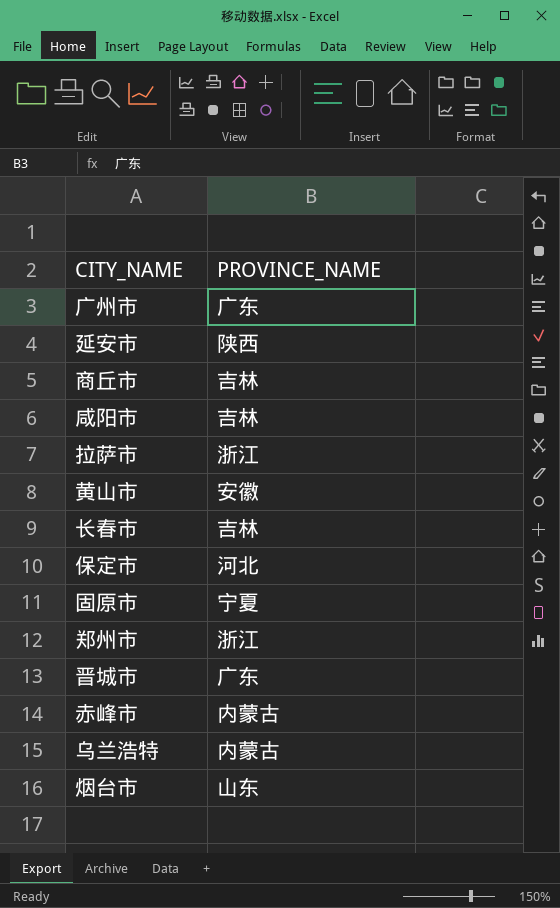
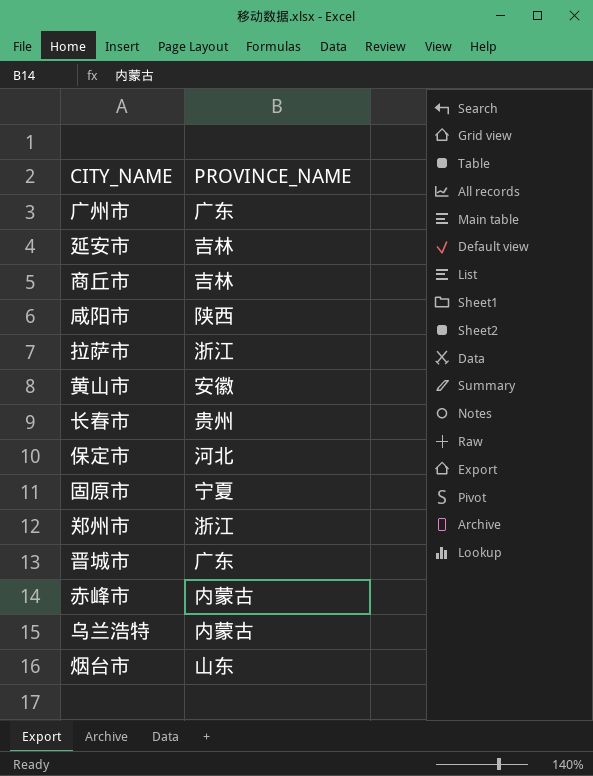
延安市 | PROVINCE_NAME: 陕西 -> 吉林
咸阳市 | PROVINCE_NAME: 吉林 -> 陕西
长春市 | PROVINCE_NAME: 吉林 -> 贵州

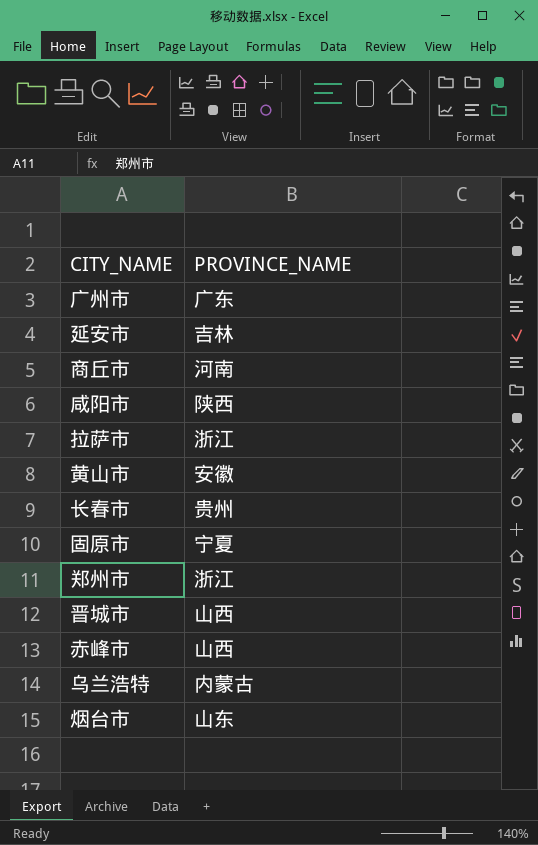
row 保定市: 河北 -> none
商丘市 | PROVINCE_NAME: 吉林 -> 河南
晋城市 | PROVINCE_NAME: 广东 -> 山西
赤峰市 | PROVINCE_NAME: 内蒙古 -> 山西

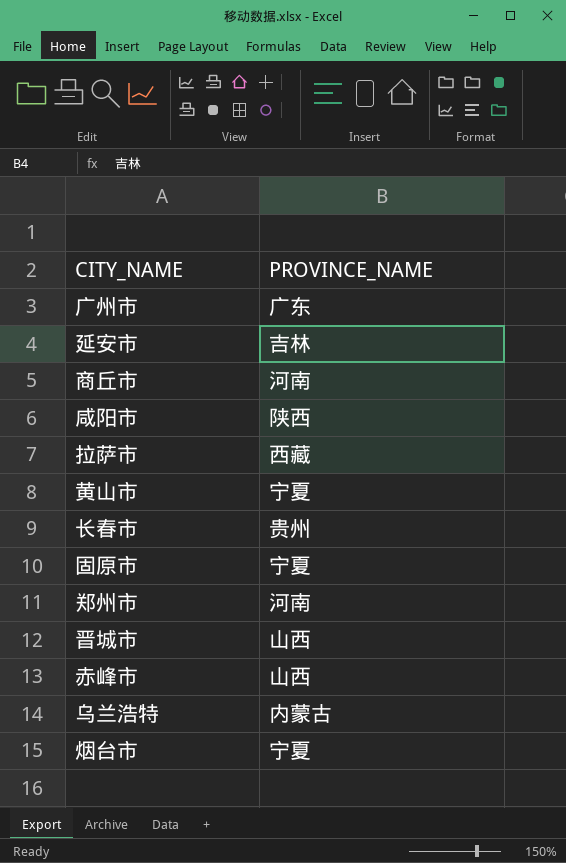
拉萨市 | PROVINCE_NAME: 浙江 -> 西藏
黄山市 | PROVINCE_NAME: 安徽 -> 宁夏
郑州市 | PROVINCE_NAME: 浙江 -> 河南
烟台市 | PROVINCE_NAME: 山东 -> 宁夏

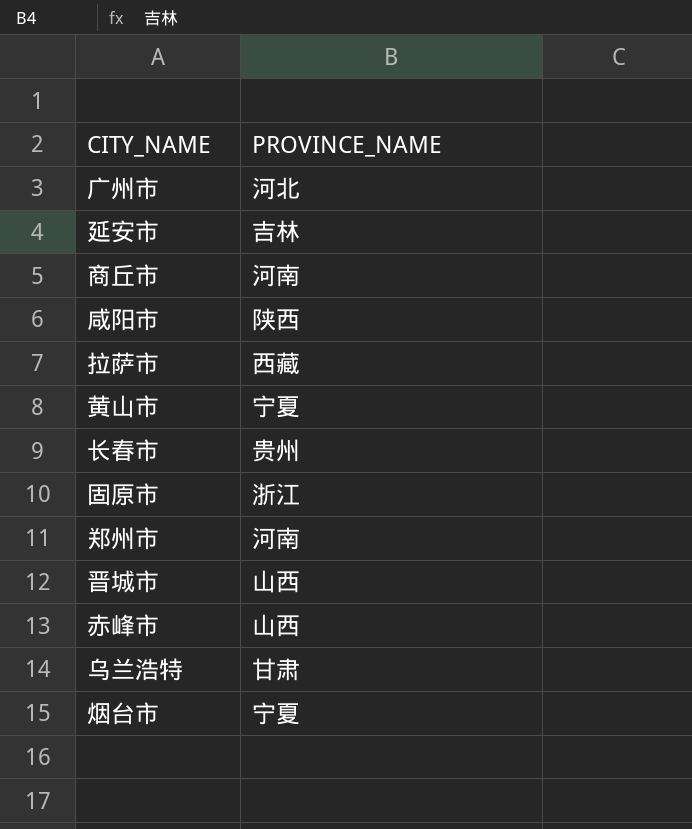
广州市 | PROVINCE_NAME: 广东 -> 河北
固原市 | PROVINCE_NAME: 宁夏 -> 浙江
乌兰浩特 | PROVINCE_NAME: 内蒙古 -> 甘肃

